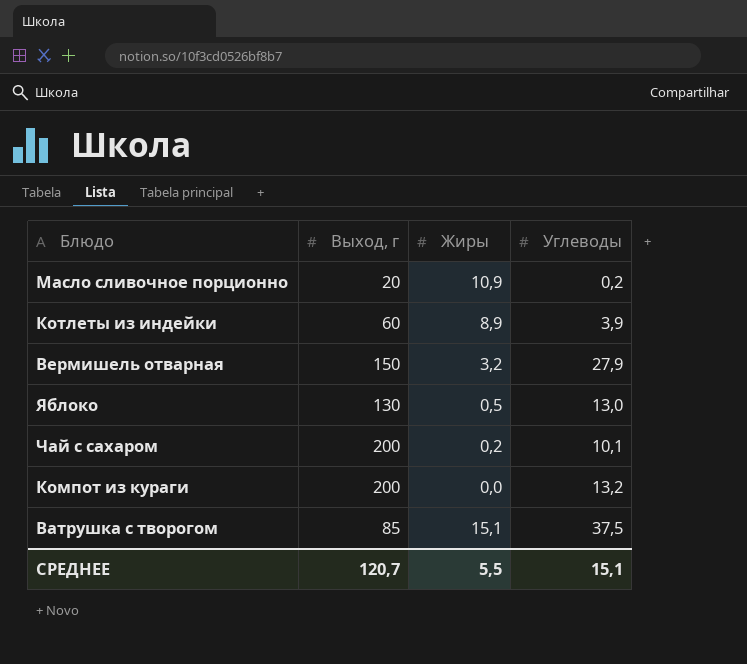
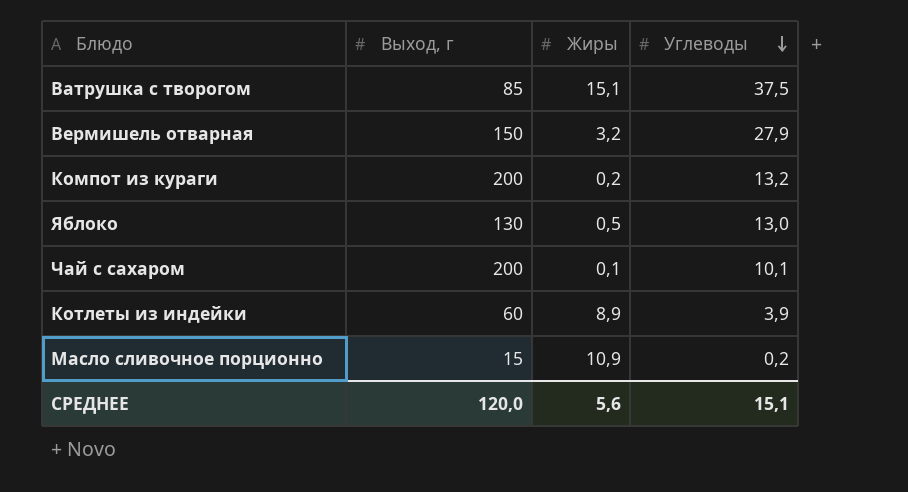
row order: none -> Углеводы descending
Компот из кураги | Жиры: 0,0 -> 0,2
Чай с сахаром | Жиры: 0,2 -> 0,1
Масло сливочное порционно | Выход, г: 20 -> 15
СРЕДНЕЕ | Выход, г: 120,7 -> 120,0
СРЕДНЕЕ | Жиры: 5,5 -> 5,6

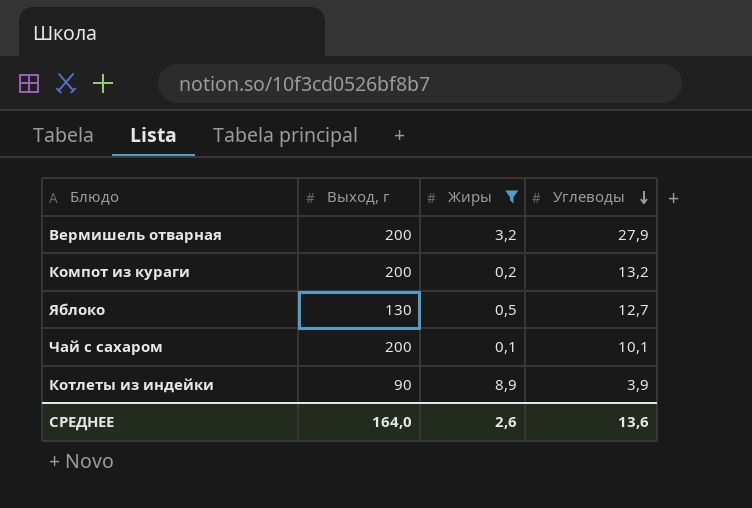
filter: none -> Жиры <= 8,9
Вермишель отварная | Выход, г: 150 -> 200
Яблоко | Углеводы: 13,0 -> 12,7
Котлеты из индейки | Выход, г: 60 -> 90
СРЕДНЕЕ | Выход, г: 120,0 -> 164,0
СРЕДНЕЕ | Жиры: 5,6 -> 2,6
СРЕДНЕЕ | Углеводы: 15,1 -> 13,6

